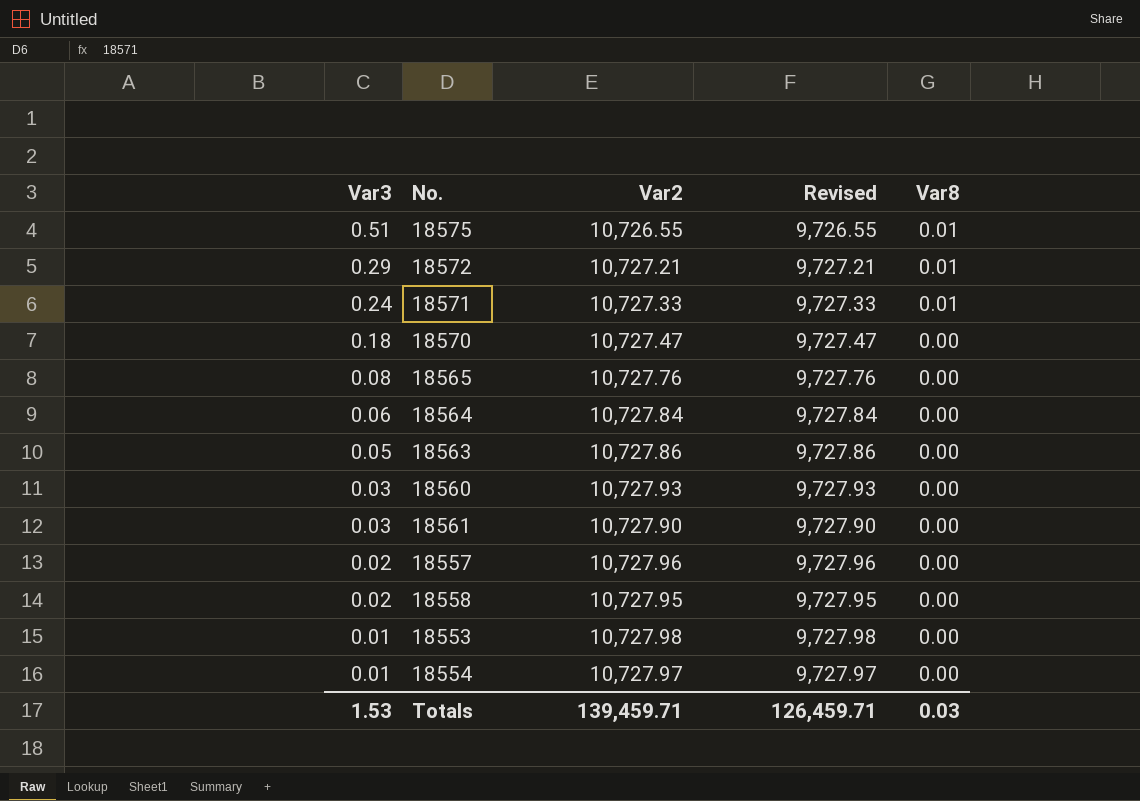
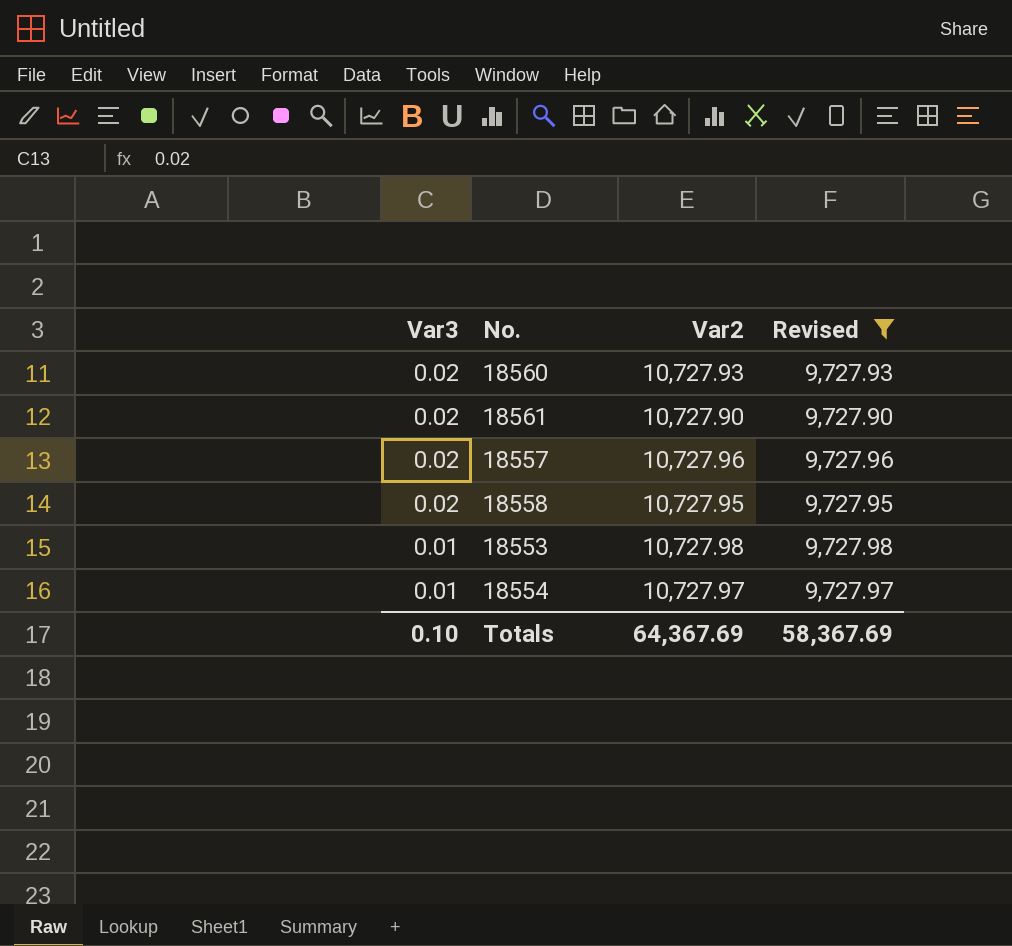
filter: none -> Revised >= 9,727.90
column Var8 | position: 5 -> none
18560 | Var3: 0.03 -> 0.02
18561 | Var3: 0.03 -> 0.02
Totals | Var3: 1.53 -> 0.10
Totals | Var2: 139,459.71 -> 64,367.69
Totals | Revised: 126,459.71 -> 58,367.69

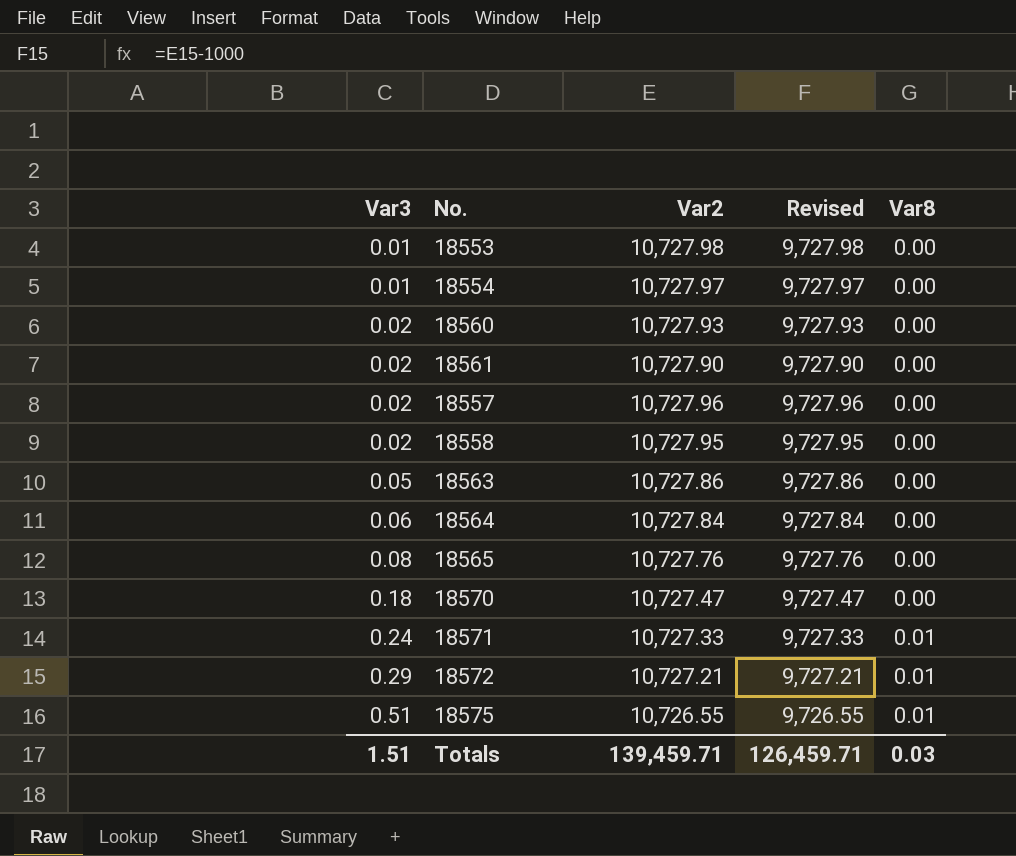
filter: Revised >= 9,727.90 -> none
row order: Var3 descending -> Var3 ascending
column Var8 | position: none -> 5
Totals | Var3: 0.10 -> 1.51
Totals | Var2: 64,367.69 -> 139,459.71
Totals | Revised: 58,367.69 -> 126,459.71

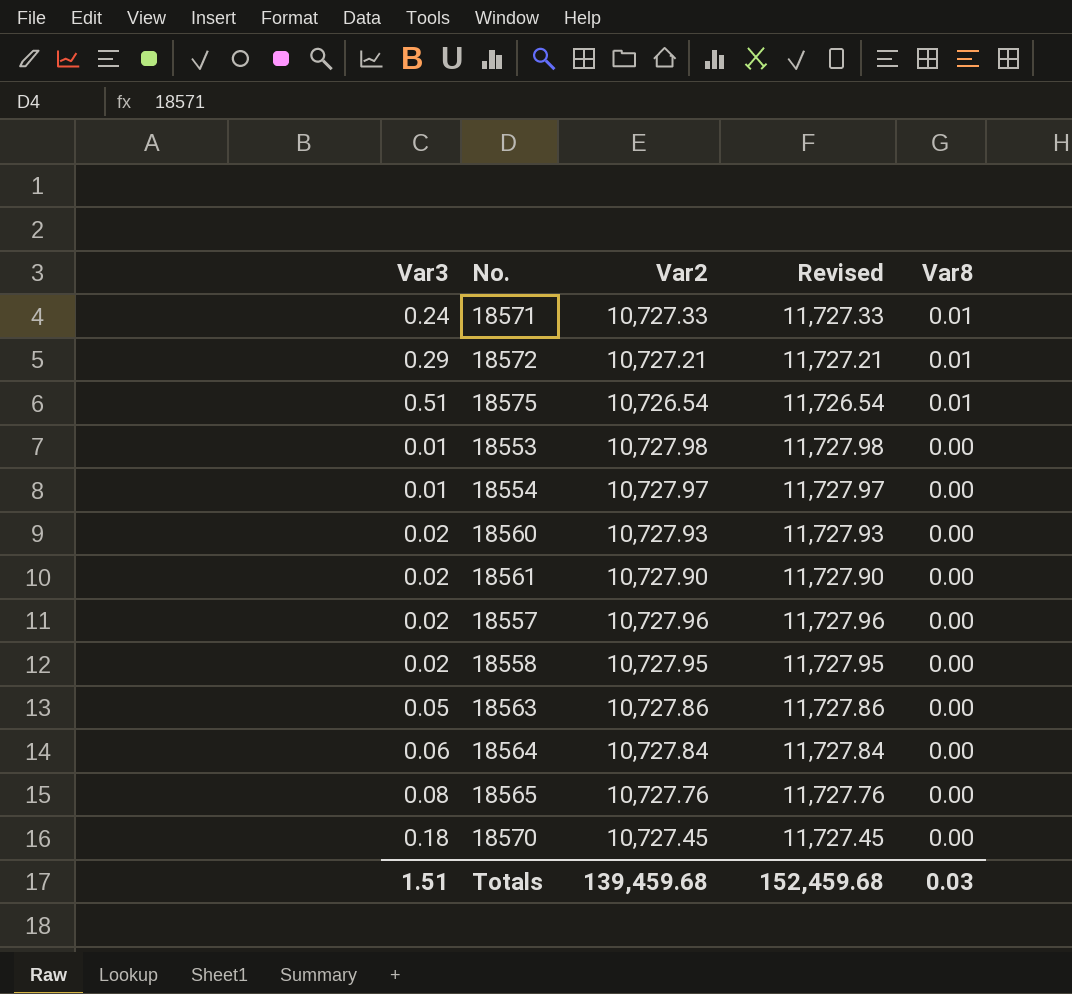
row order: Var3 ascending -> Var8 descending
column Revised | formula: [Var2] - 1000 -> [Var2] + 1000
18575 | Var2: 10,726.55 -> 10,726.54
18570 | Var2: 10,727.47 -> 10,727.45
Totals | Var2: 139,459.71 -> 139,459.68
Totals | Revised: 126,459.71 -> 152,459.68

